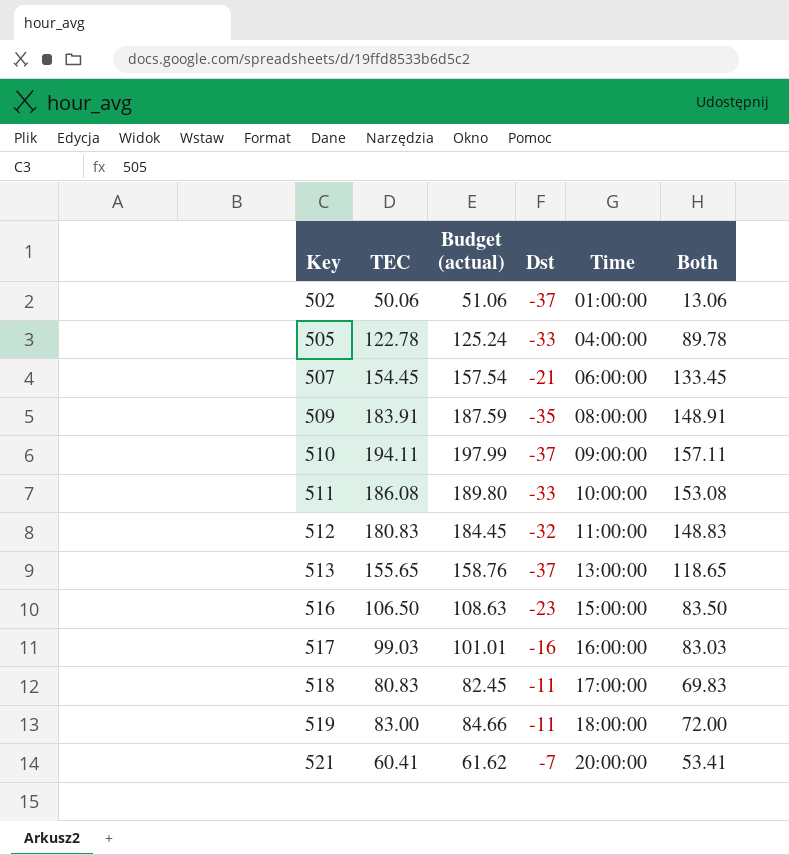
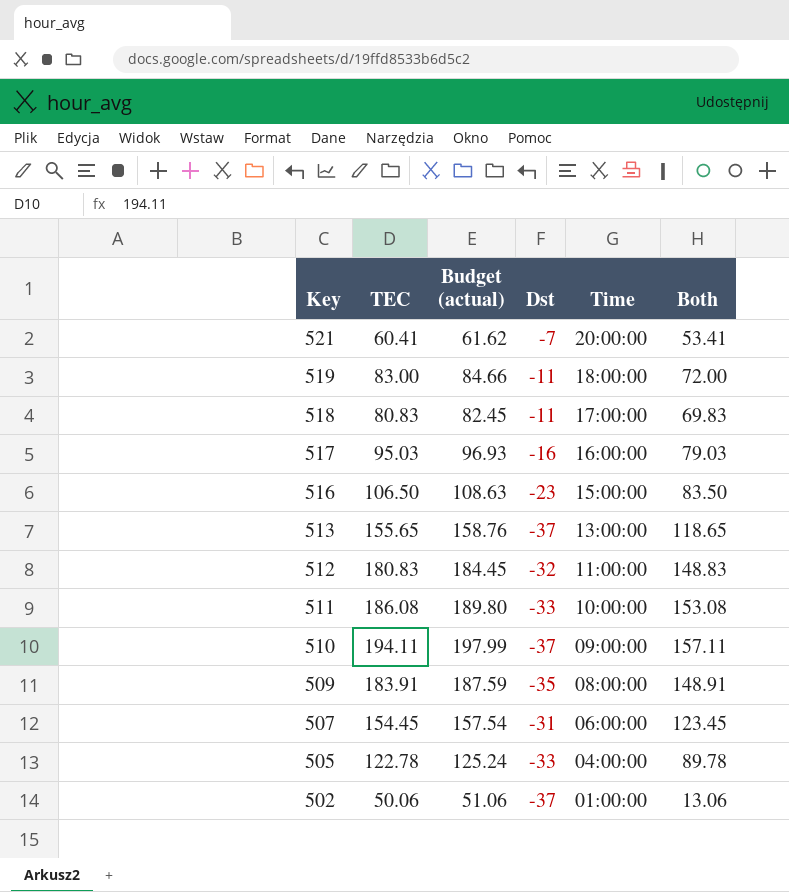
row order: Key ascending -> Key descending
517 | TEC: 99.03 -> 95.03
517 | Budget (actual): 101.01 -> 96.93
517 | Both: 83.03 -> 79.03
507 | Dst: -21 -> -31
507 | Both: 133.45 -> 123.45

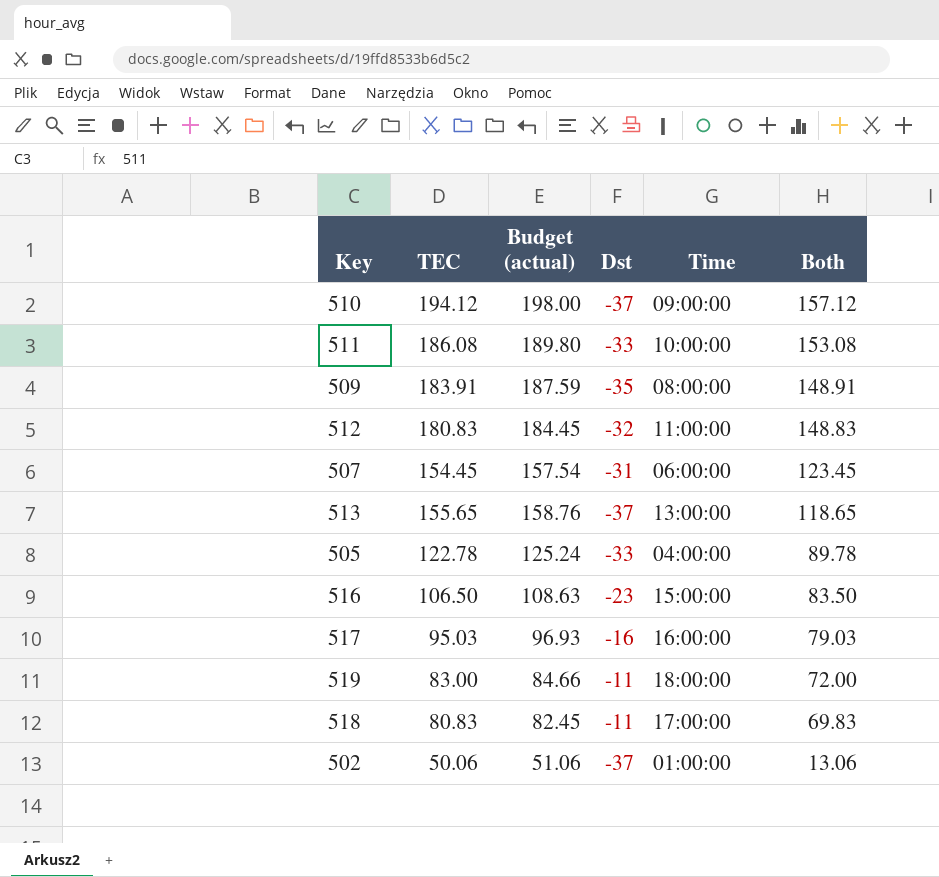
row order: Key descending -> Both descending
row 521: 60.41 | 61.62 | -7 | 20:00:00 | 53.41 -> none
510 | TEC: 194.11 -> 194.12
510 | Budget (actual): 197.99 -> 198.00
510 | Both: 157.11 -> 157.12

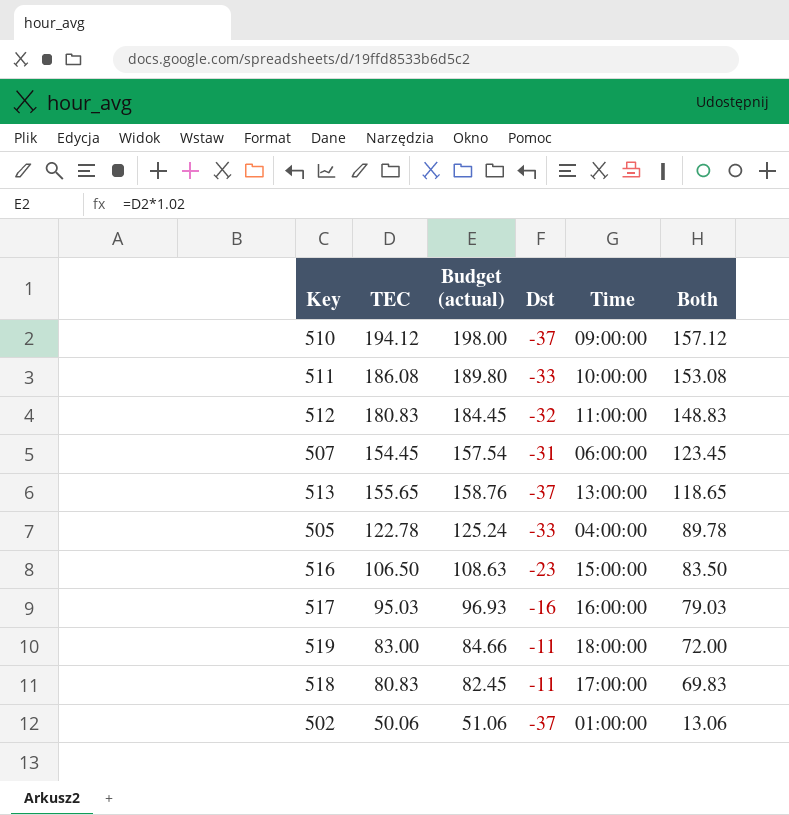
row 509: 183.91 | 187.59 | -35 | 08:00:00 | 148.91 -> none

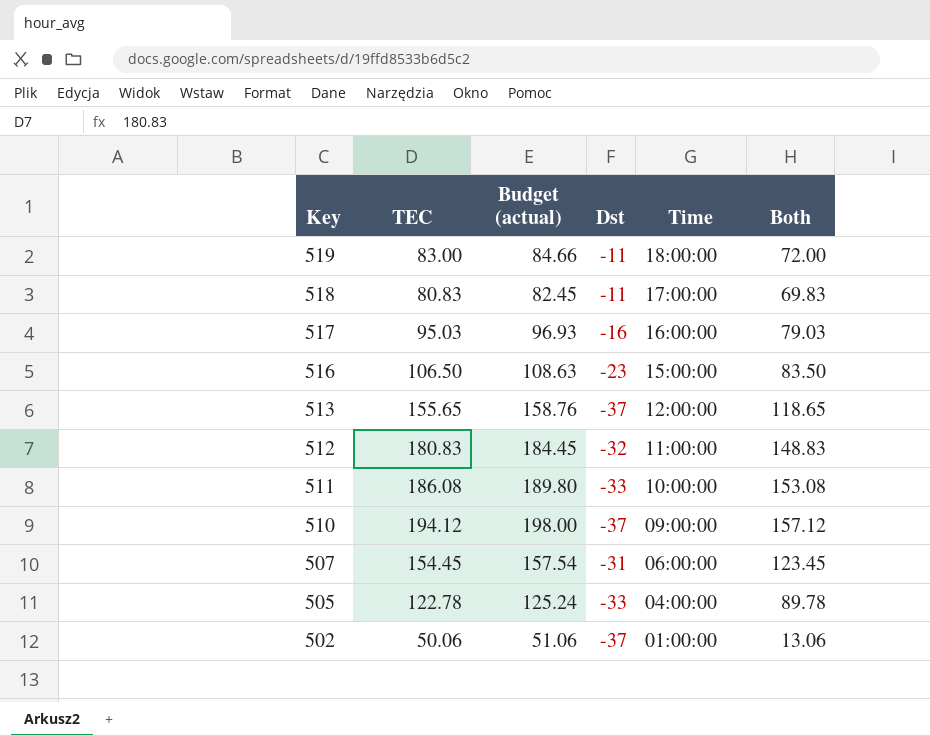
row order: Both descending -> Key descending
513 | Time: 13:00:00 -> 12:00:00

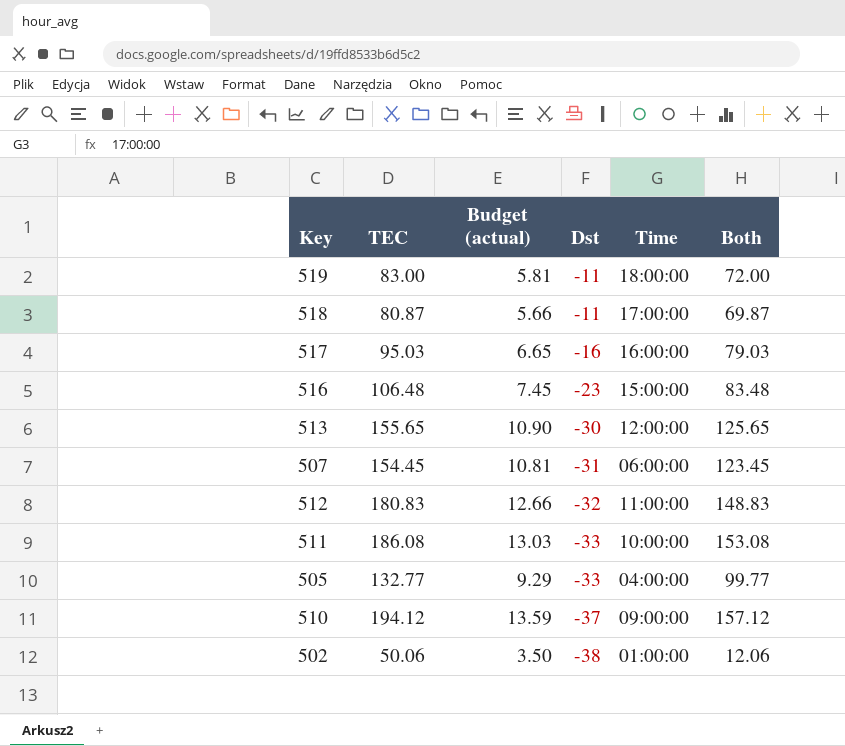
row order: Key descending -> Dst descending
column Budget (actual) | formula: [TEC] * 1.02 -> [TEC] * 0.07
518 | TEC: 80.83 -> 80.87
518 | Both: 69.83 -> 69.87
516 | TEC: 106.50 -> 106.48
516 | Both: 83.50 -> 83.48
513 | Dst: -37 -> -30
513 | Both: 118.65 -> 125.65
505 | TEC: 122.78 -> 132.77
505 | Both: 89.78 -> 99.77
502 | Dst: -37 -> -38
502 | Both: 13.06 -> 12.06

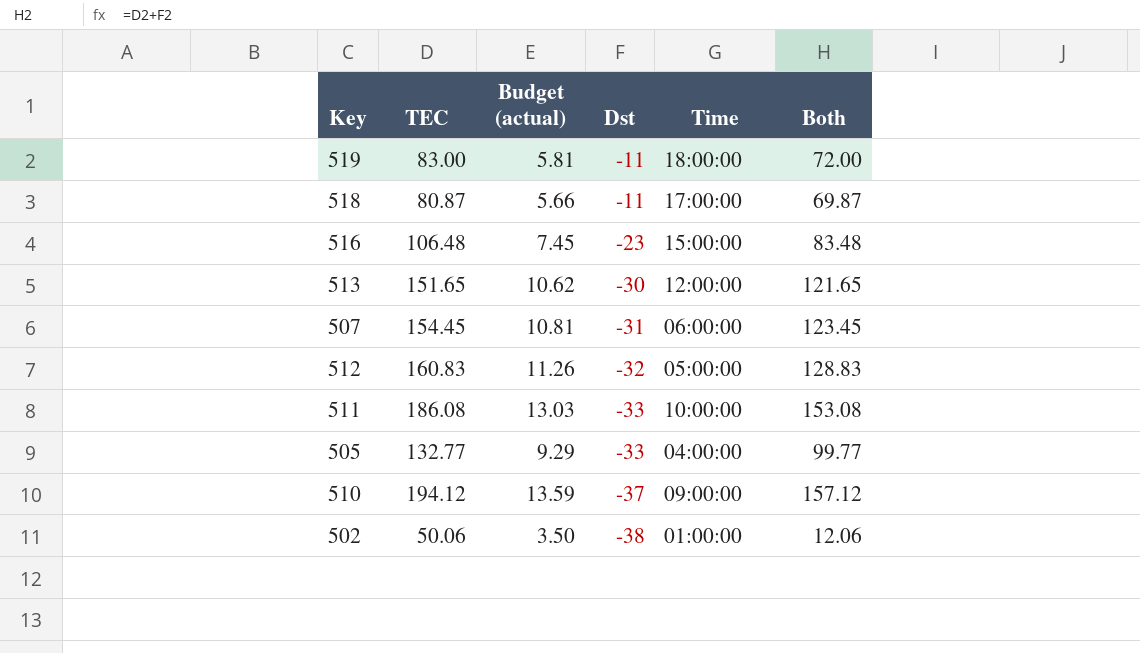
row 517: 95.03 | 6.65 | -16 | 16:00:00 | 79.03 -> none
513 | TEC: 155.65 -> 151.65
513 | Budget (actual): 10.90 -> 10.62
513 | Both: 125.65 -> 121.65
512 | TEC: 180.83 -> 160.83
512 | Budget (actual): 12.66 -> 11.26
512 | Time: 11:00:00 -> 05:00:00
512 | Both: 148.83 -> 128.83

